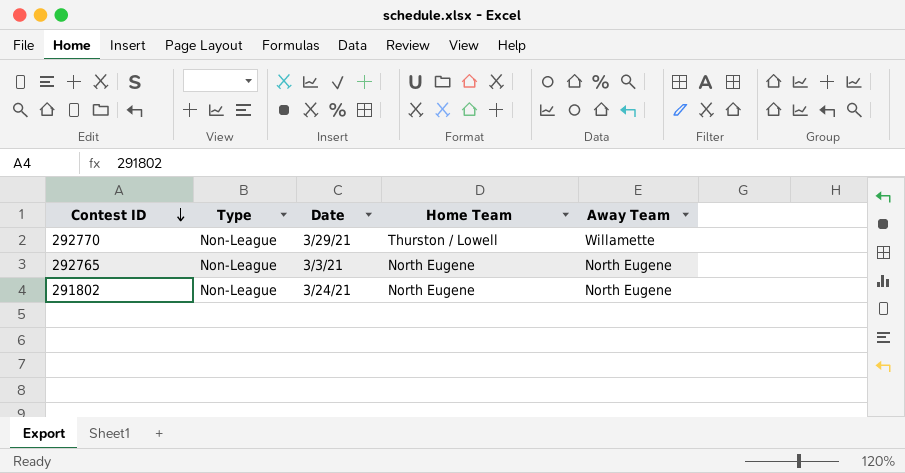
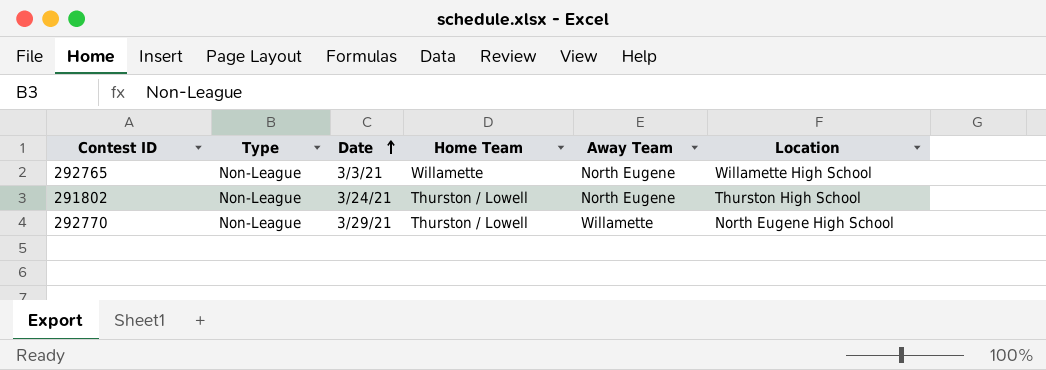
row order: Contest ID descending -> Date ascending
column Location | position: none -> 6
292765 | Home Team: North Eugene -> Willamette
291802 | Home Team: North Eugene -> Thurston / Lowell

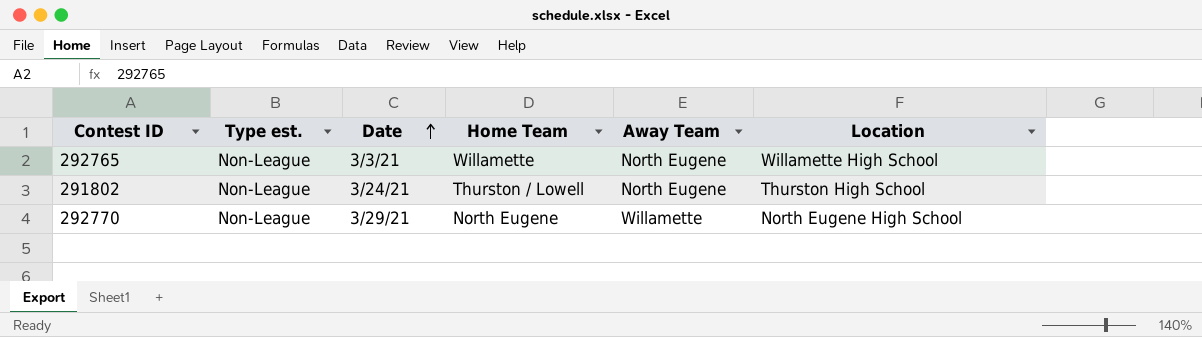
column name: Type -> Type est.
292770 | Home Team: Thurston / Lowell -> North Eugene

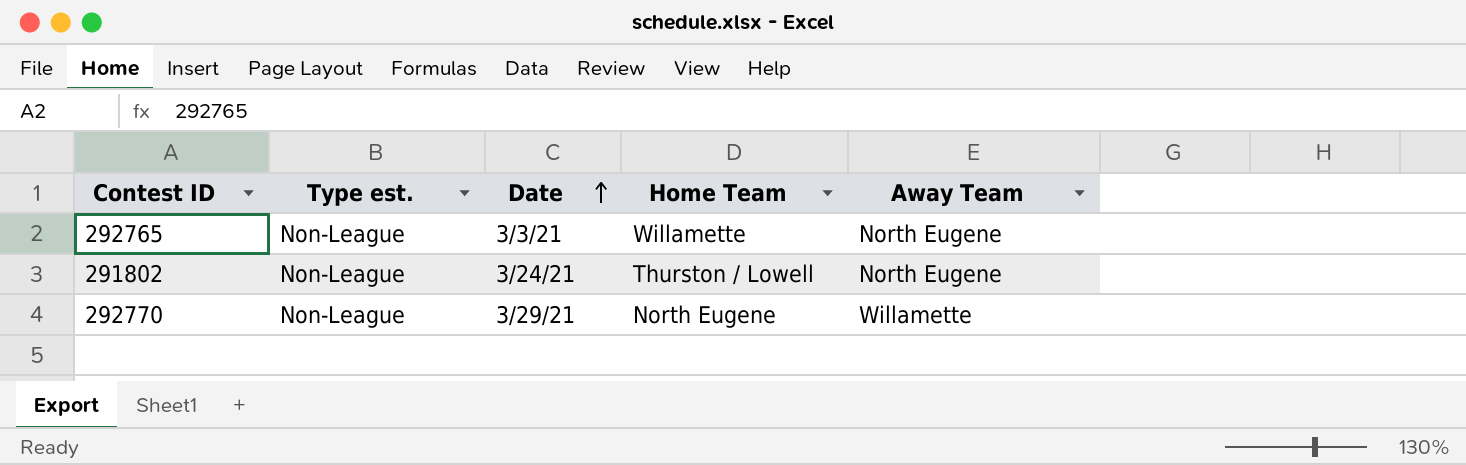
column Location | position: 6 -> none

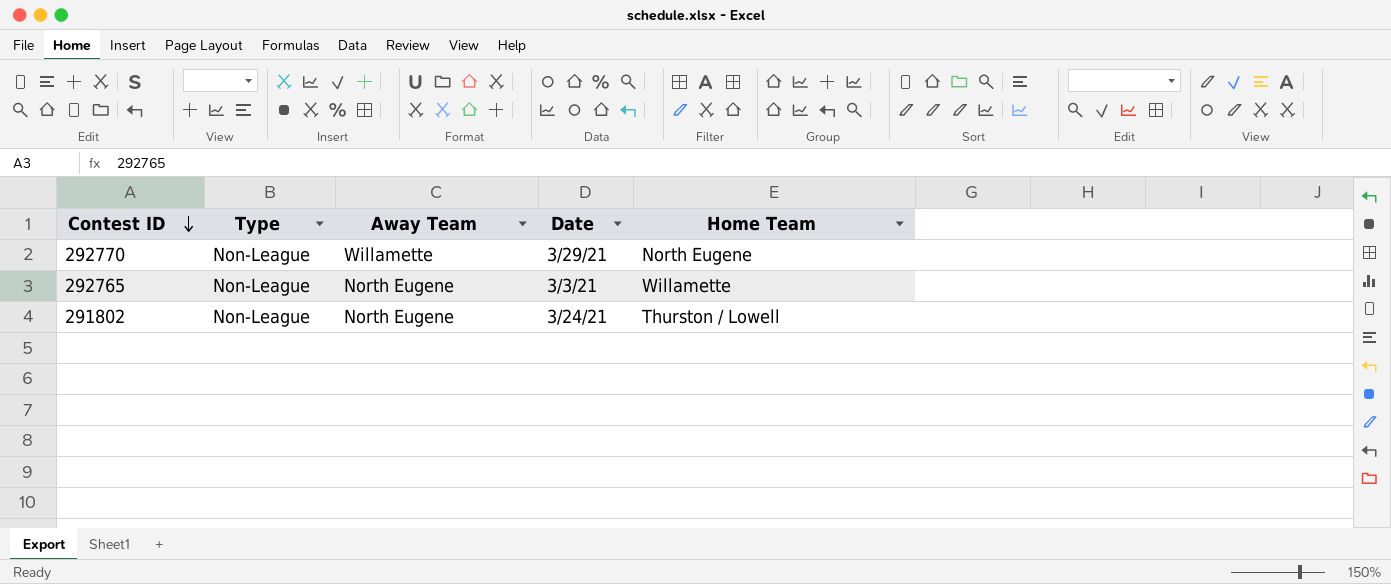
row order: Date ascending -> Contest ID descending
column name: Type est. -> Type
column Away Team | position: 5 -> 3

